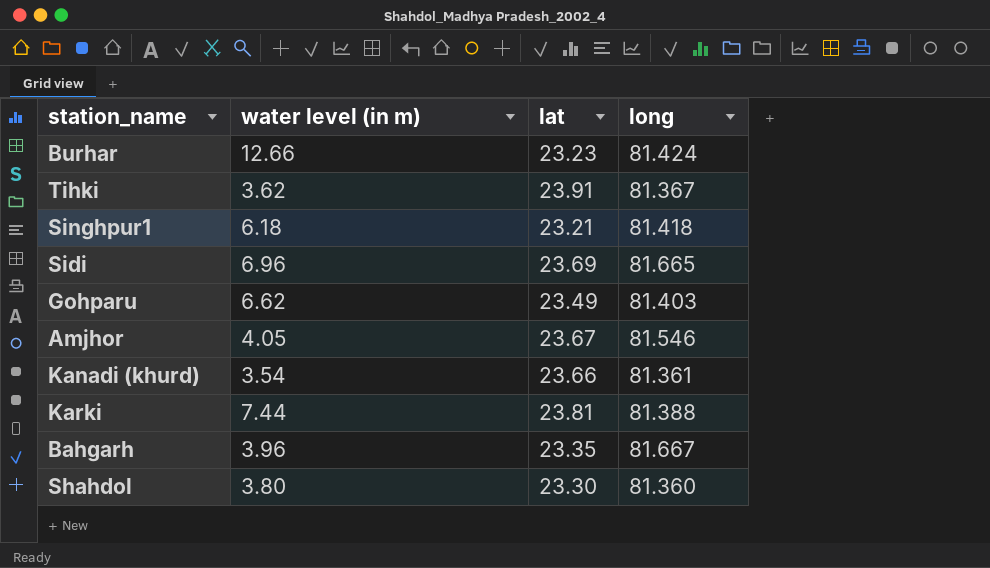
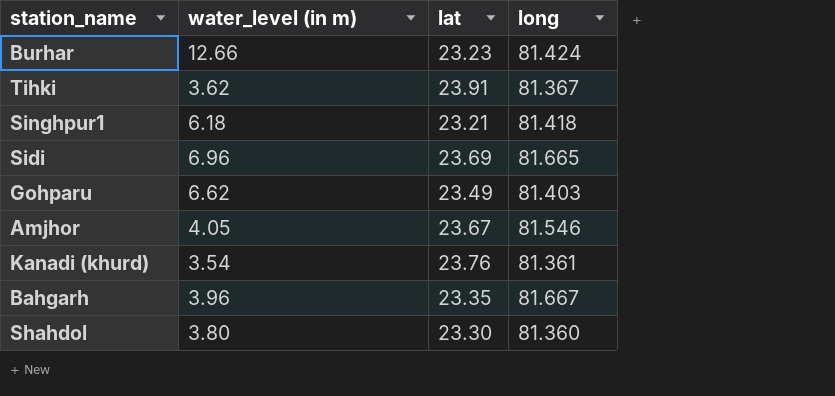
column name: water level (in m) -> water_level (in m)
row Karki: 7.44 | 23.81 | 81.388 -> none
Kanadi (khurd) | lat: 23.66 -> 23.76

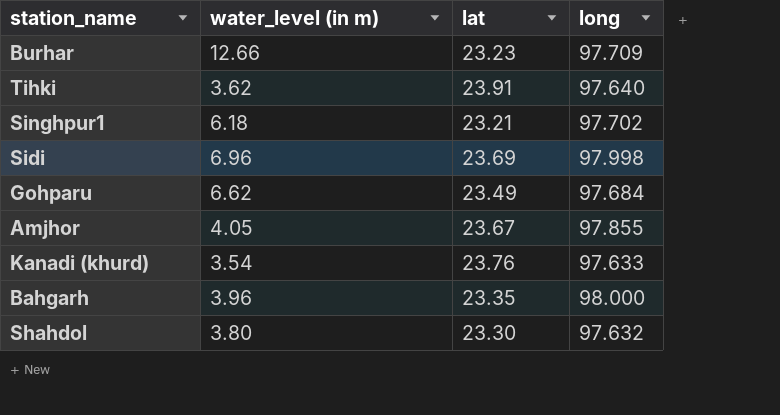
Burhar | long: 81.424 -> 97.709
Tihki | long: 81.367 -> 97.640
Singhpur1 | long: 81.418 -> 97.702
Sidi | long: 81.665 -> 97.998
Gohparu | long: 81.403 -> 97.684
Amjhor | long: 81.546 -> 97.855
Kanadi (khurd) | long: 81.361 -> 97.633
Bahgarh | long: 81.667 -> 98.000
Shahdol | long: 81.360 -> 97.632

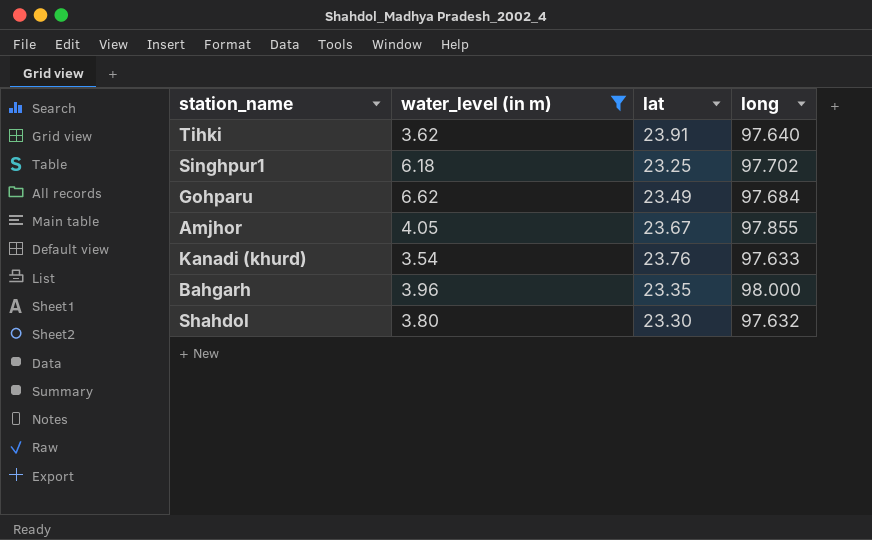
filter: none -> water_level (in m) <= 6.62
Singhpur1 | lat: 23.21 -> 23.25

